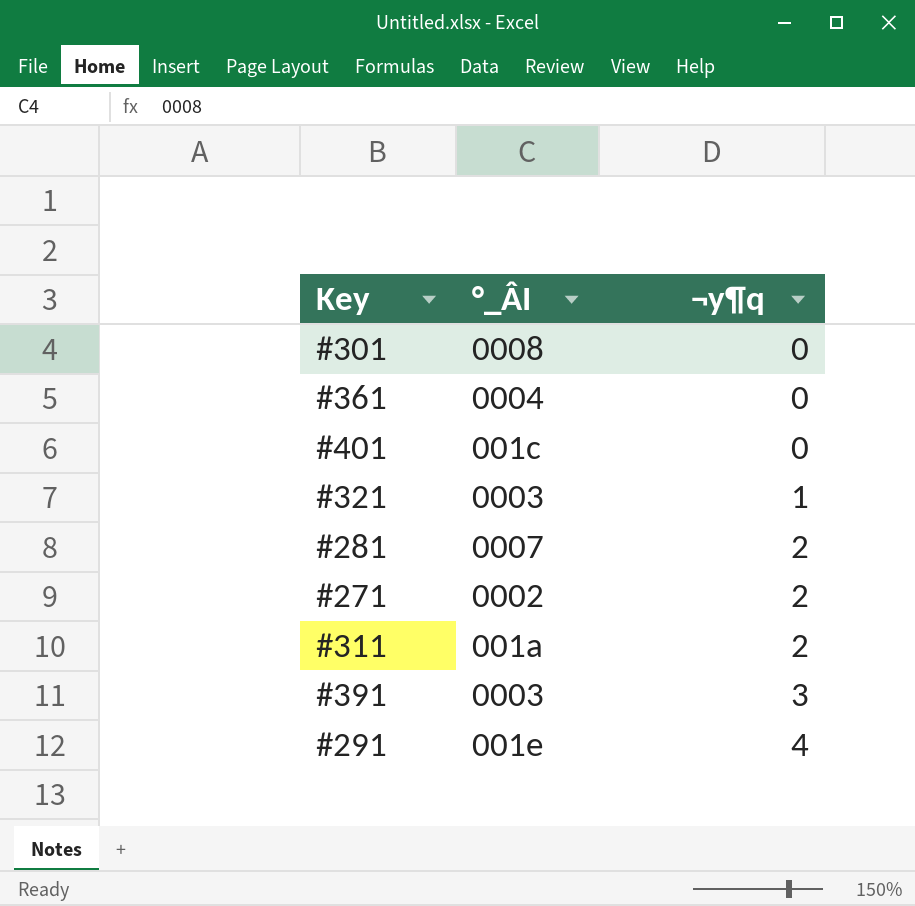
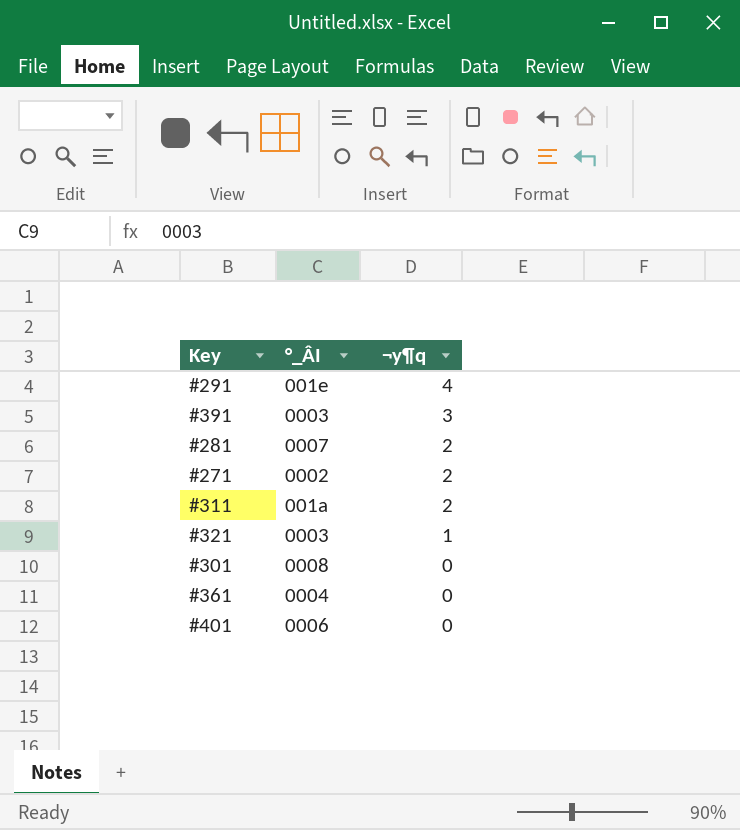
row order: ¬y¶q ascending -> ¬y¶q descending
#401 | °_ÂI: 001c -> 0006

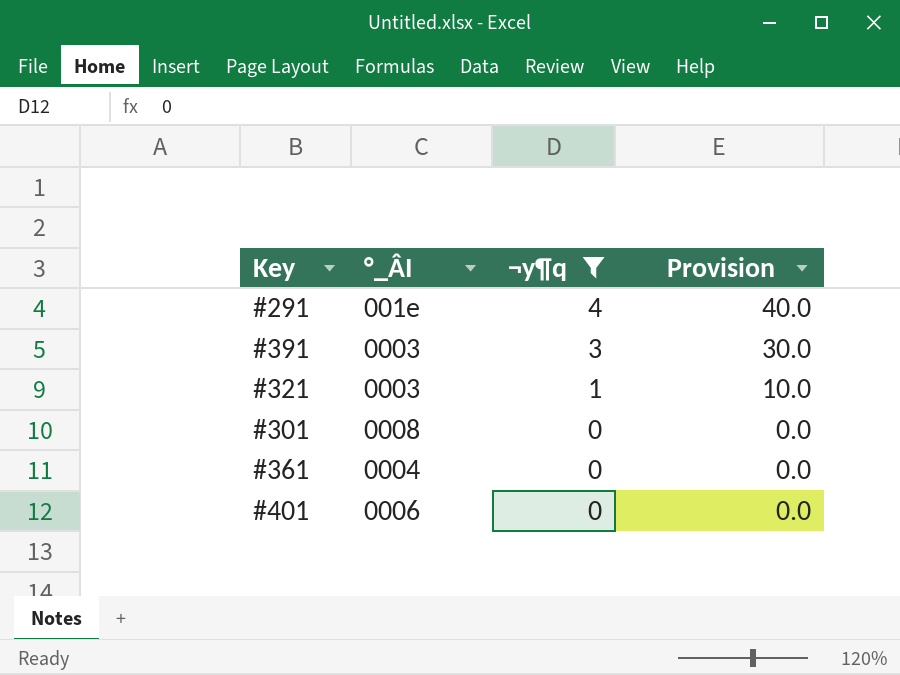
filter: none -> ¬y¶q != 2
column Provision | formula: none -> [¬y¶q] * 10

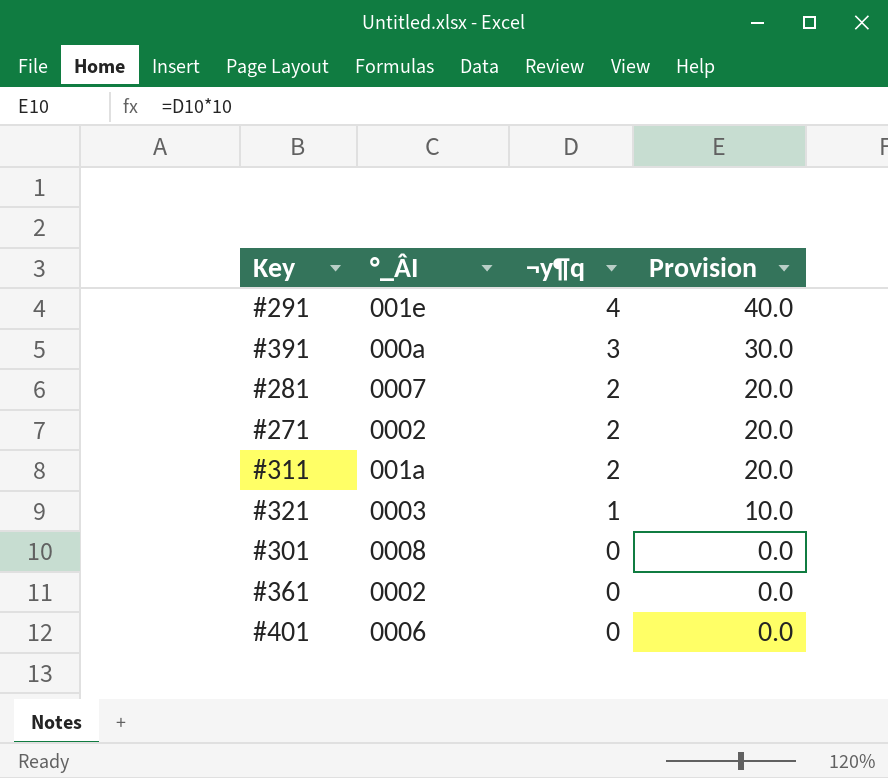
filter: ¬y¶q != 2 -> none
#391 | °_ÂI: 0003 -> 000a
#361 | °_ÂI: 0004 -> 0002

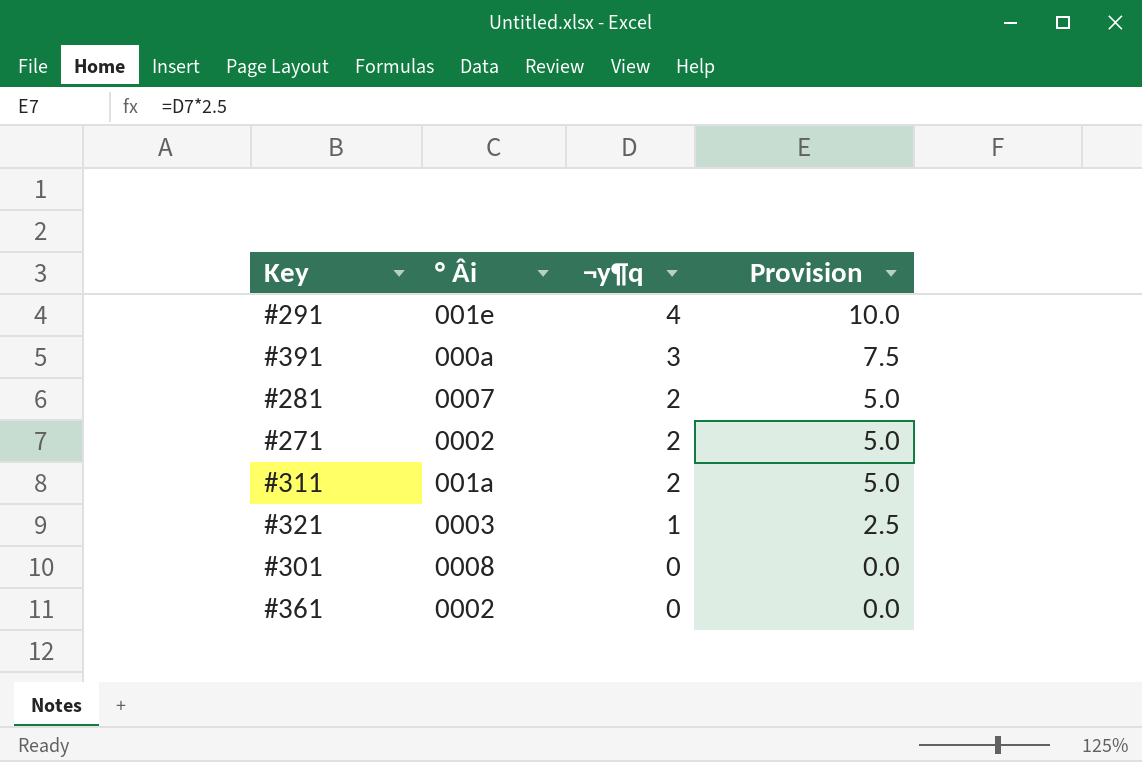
column name: °_ÂI -> ° Âi
column Provision | formula: [¬y¶q] * 10 -> [¬y¶q] * 2.5
row #401: 0006 | 0 | 0.0 -> none

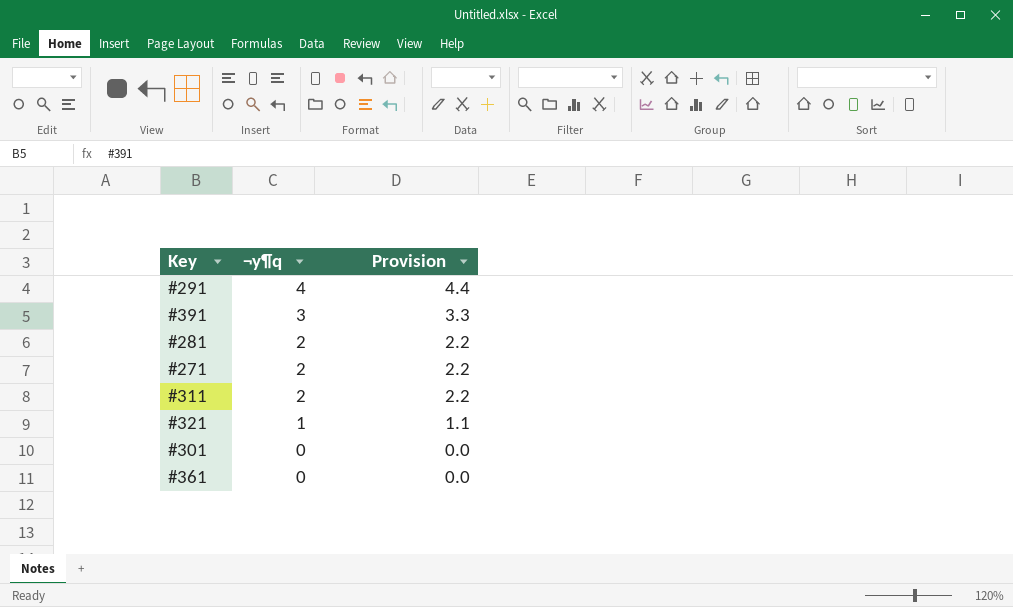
column ° Âi | position: 2 -> none
column Provision | formula: [¬y¶q] * 2.5 -> [¬y¶q] * 1.1

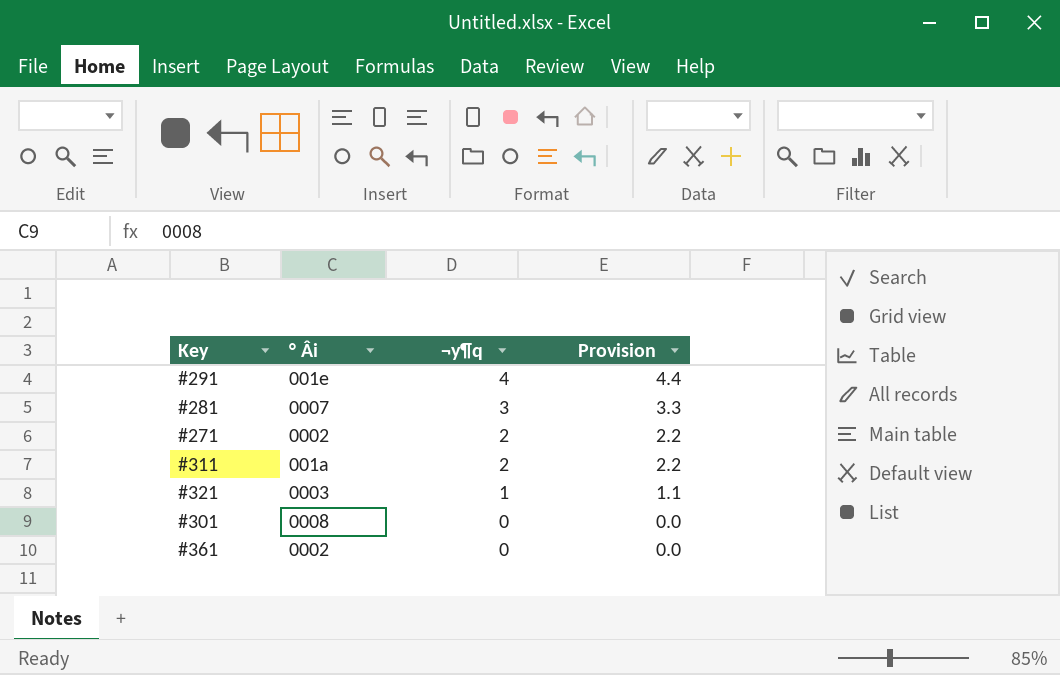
column ° Âi | position: none -> 2
row #391: 3 | 3.3 -> none
#281 | ¬y¶q: 2 -> 3
#281 | Provision: 2.2 -> 3.3

